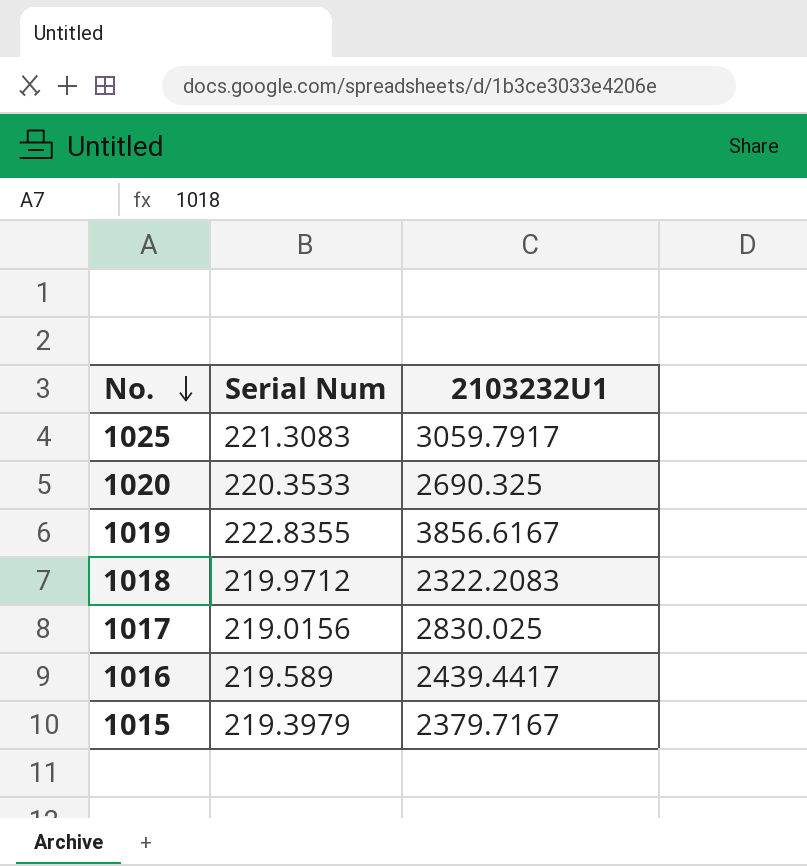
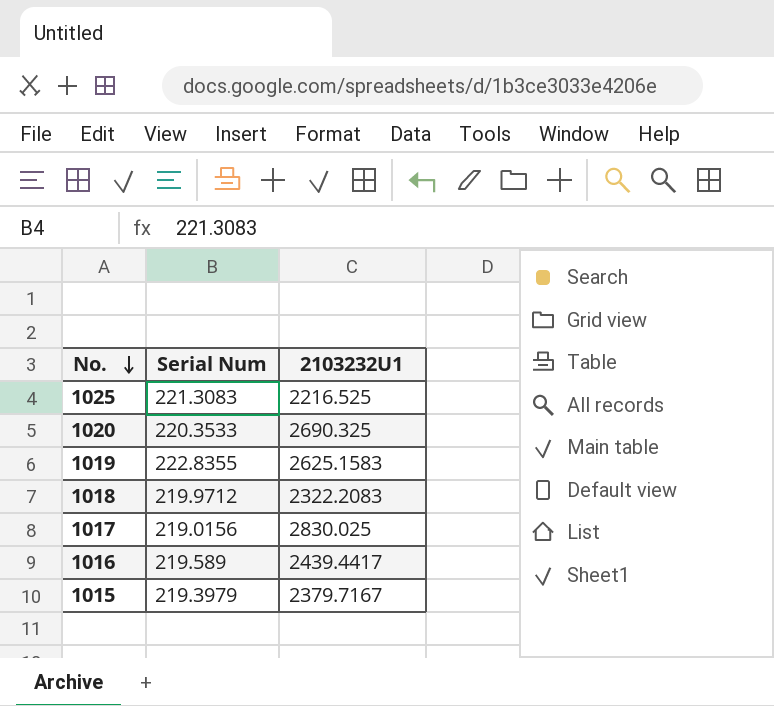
1025 | 2103232U1: 3059.7917 -> 2216.525
1019 | 2103232U1: 3856.6167 -> 2625.1583

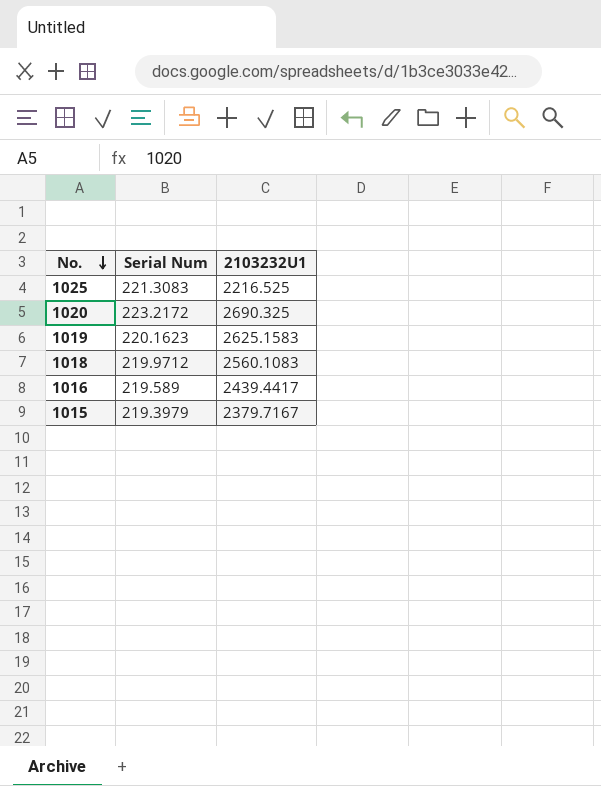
row 1017: 219.0156 | 2830.025 -> none
1020 | Serial Num: 220.3533 -> 223.2172
1019 | Serial Num: 222.8355 -> 220.1623
1018 | 2103232U1: 2322.2083 -> 2560.1083

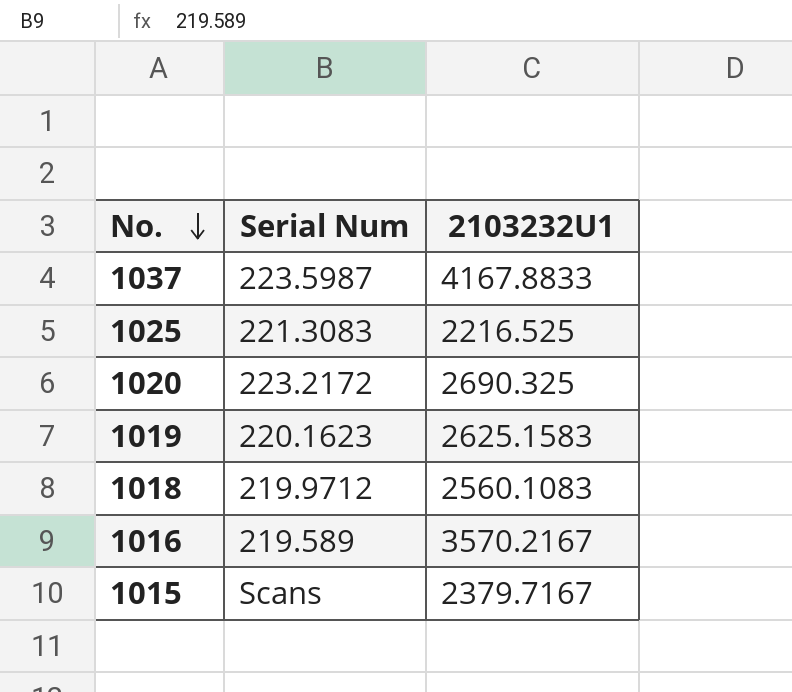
row 1037: none -> 223.5987 | 4167.8833
1016 | 2103232U1: 2439.4417 -> 3570.2167
1015 | Serial Num: 219.3979 -> Scans

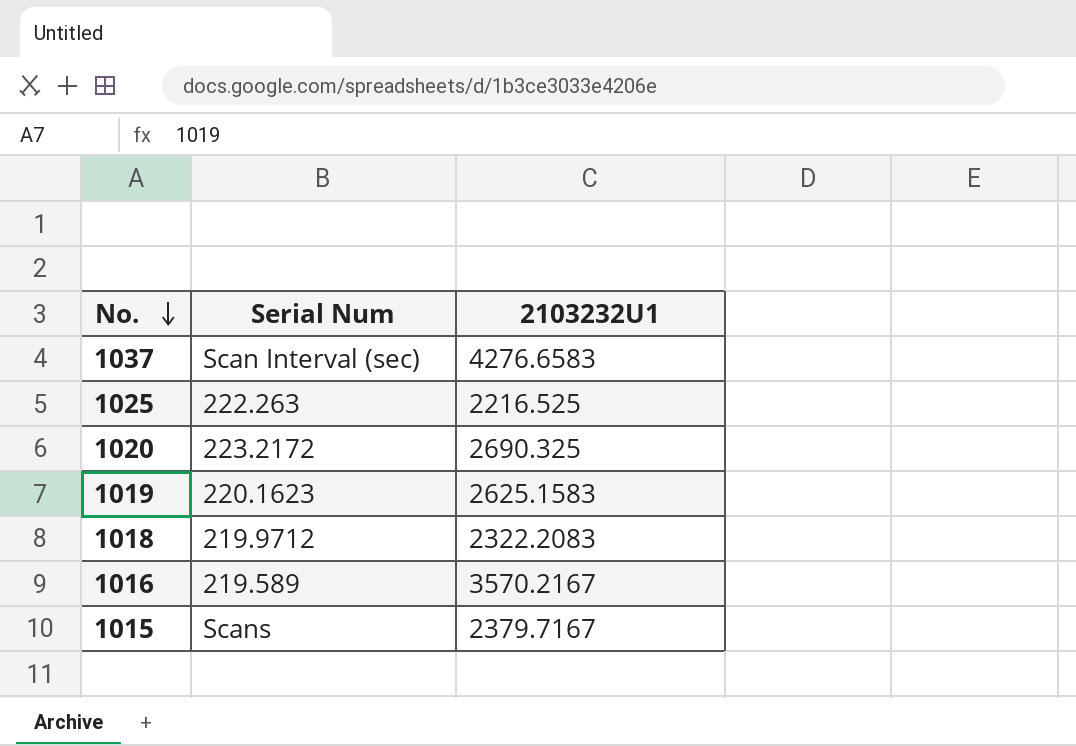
1037 | Serial Num: 223.5987 -> Scan Interval (sec)
1037 | 2103232U1: 4167.8833 -> 4276.6583
1025 | Serial Num: 221.3083 -> 222.263
1018 | 2103232U1: 2560.1083 -> 2322.2083

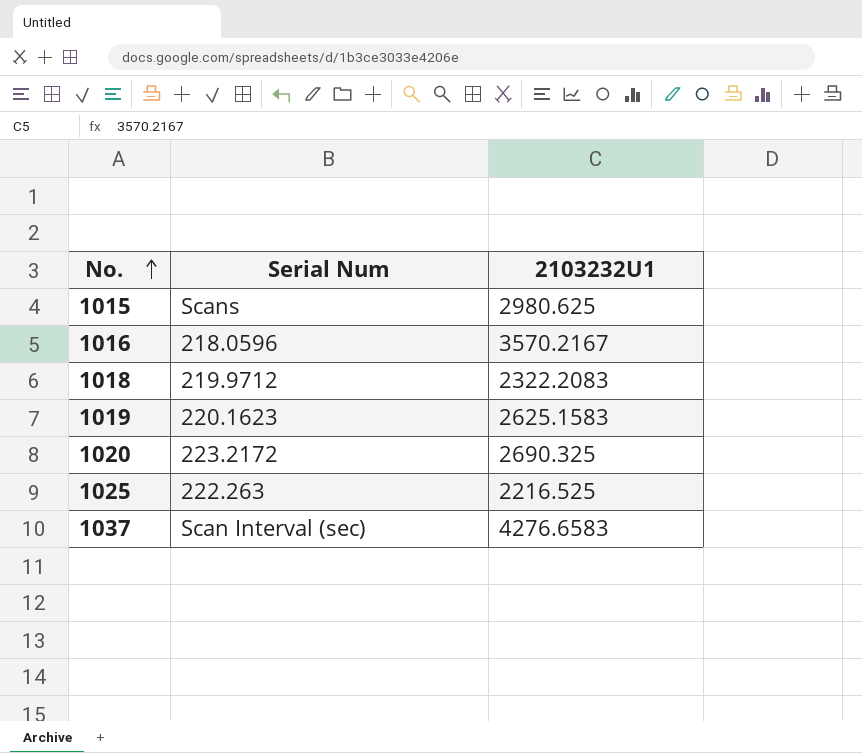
row order: No. descending -> No. ascending
1015 | 2103232U1: 2379.7167 -> 2980.625
1016 | Serial Num: 219.589 -> 218.0596

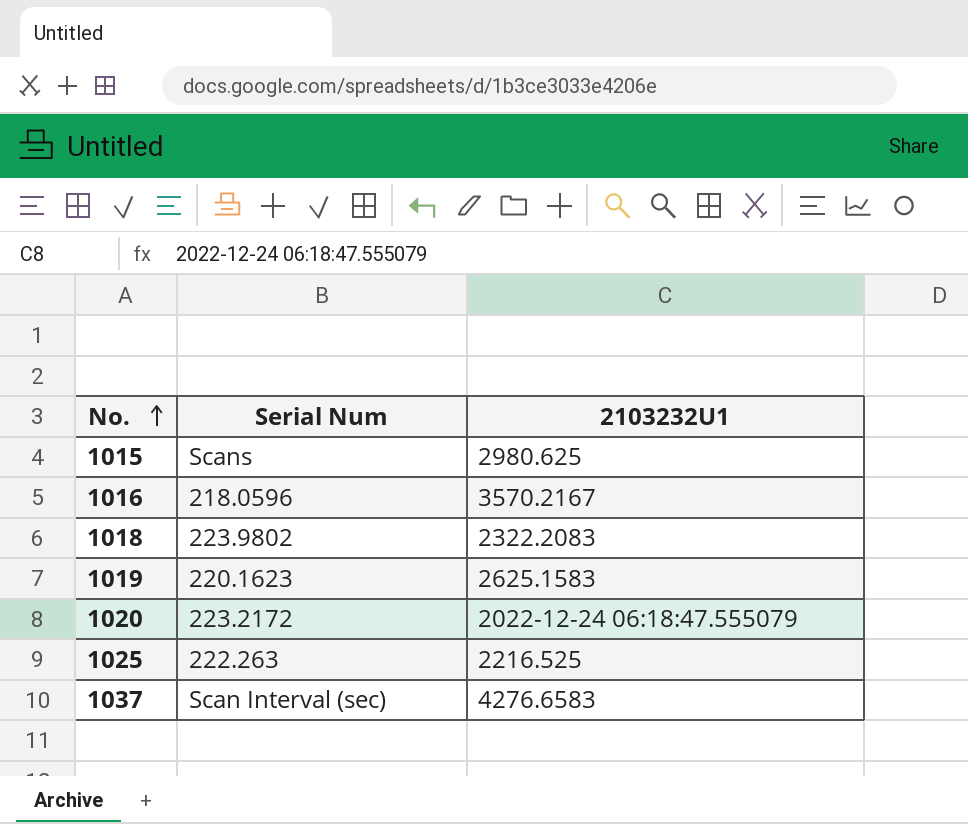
1018 | Serial Num: 219.9712 -> 223.9802
1020 | 2103232U1: 2690.325 -> 2022-12-24 06:18:47.555079

